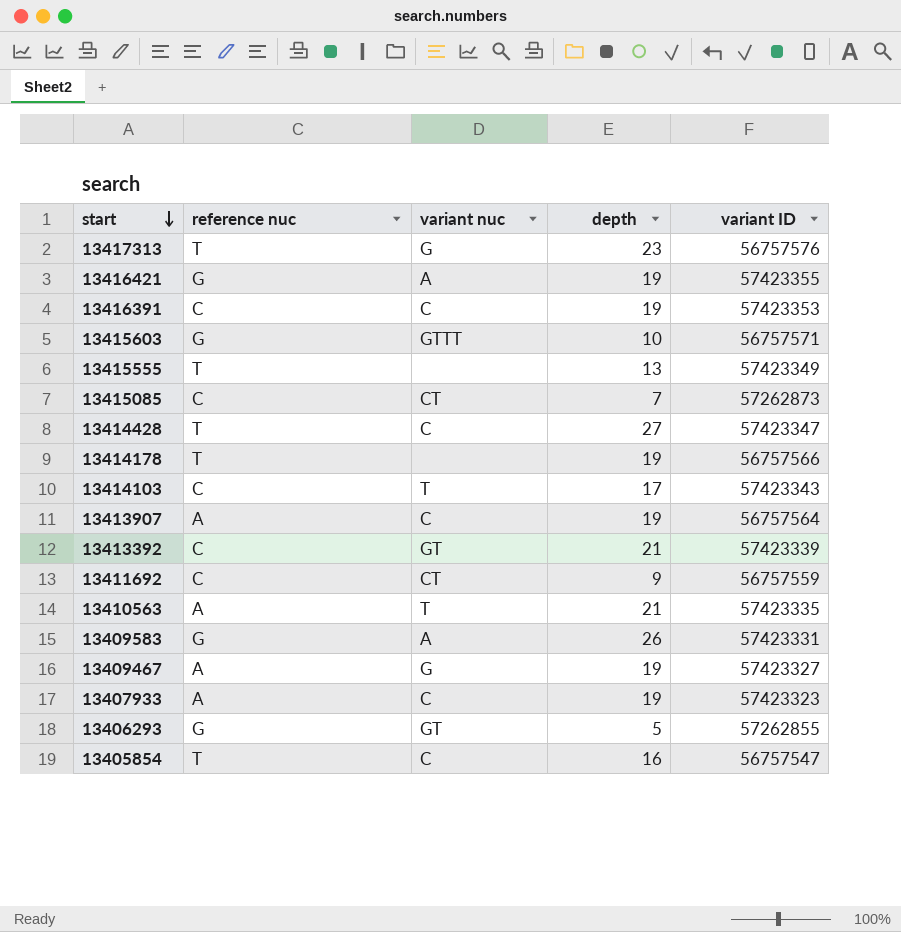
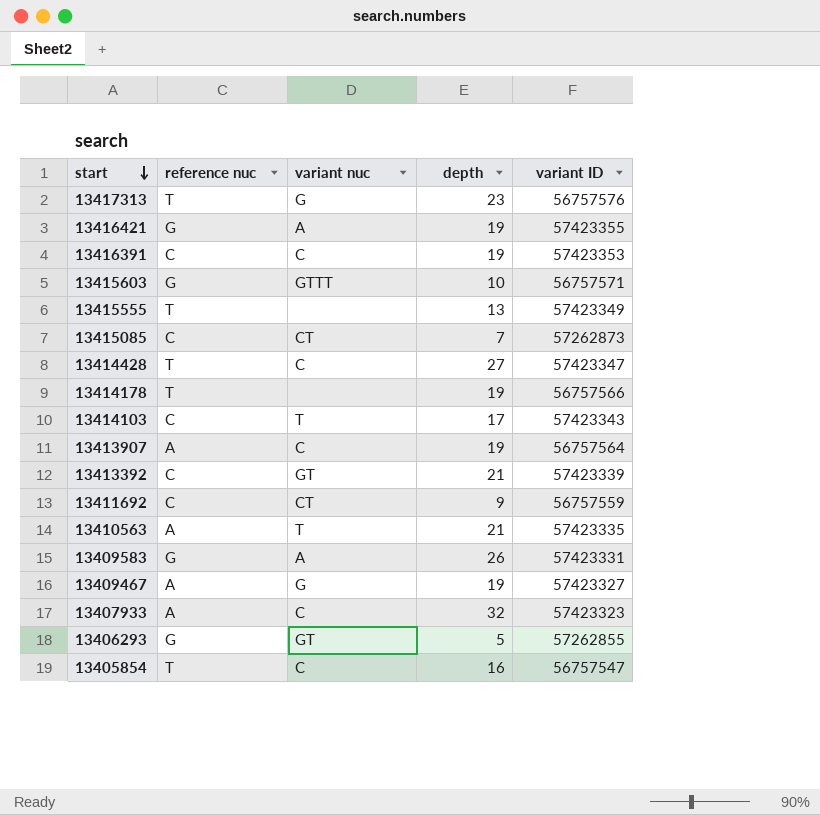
13407933 | depth: 19 -> 32

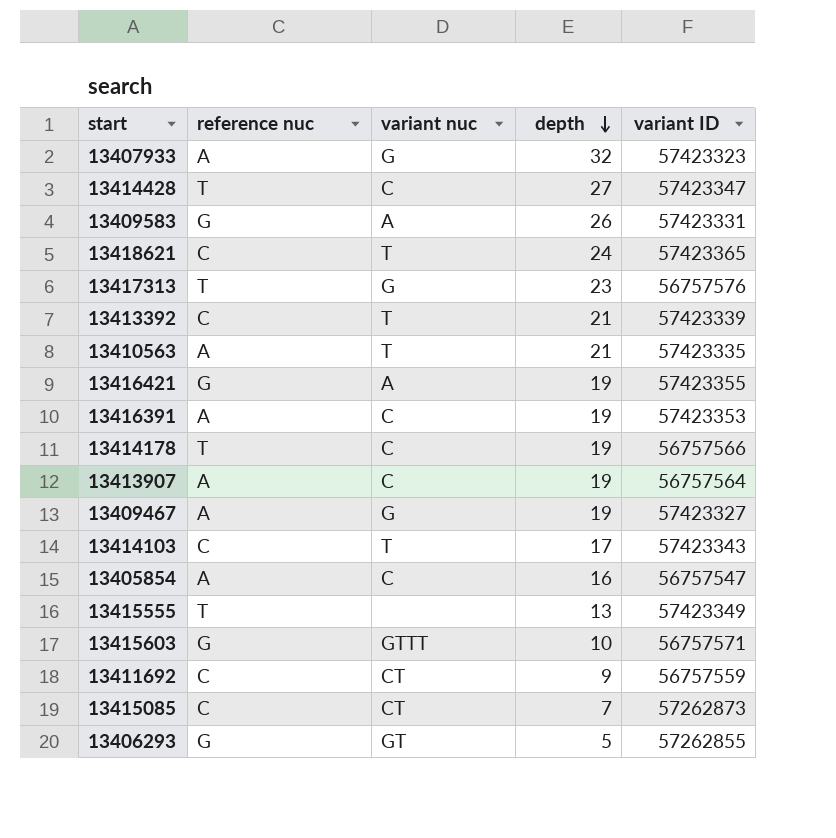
row order: start descending -> depth descending
13407933 | variant nuc: C -> G
row 13418621: none -> C | T | 24 | 57423365
13413392 | variant nuc: GT -> T
13416391 | reference nuc: C -> A
13414178 | variant nuc: none -> C
13405854 | reference nuc: T -> A

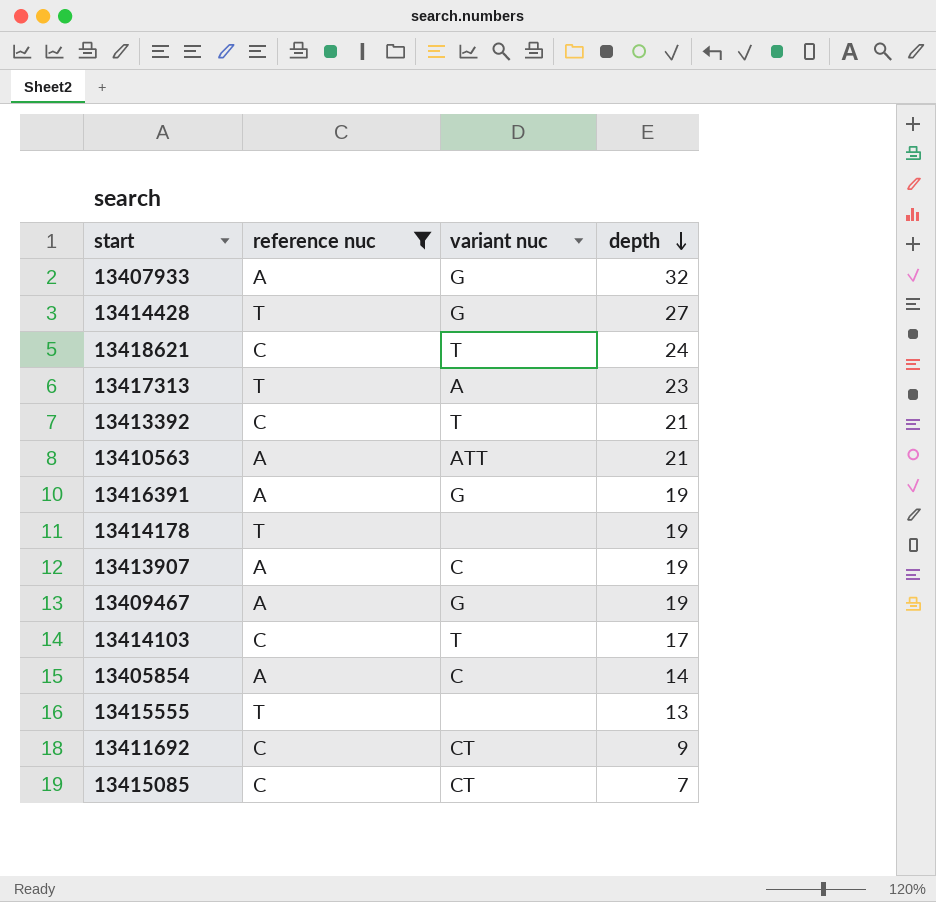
filter: none -> reference nuc != G
column variant ID | position: 5 -> none
13414428 | variant nuc: C -> G
13417313 | variant nuc: G -> A
13410563 | variant nuc: T -> ATT
13416391 | variant nuc: C -> G
13414178 | variant nuc: C -> none
13405854 | depth: 16 -> 14

